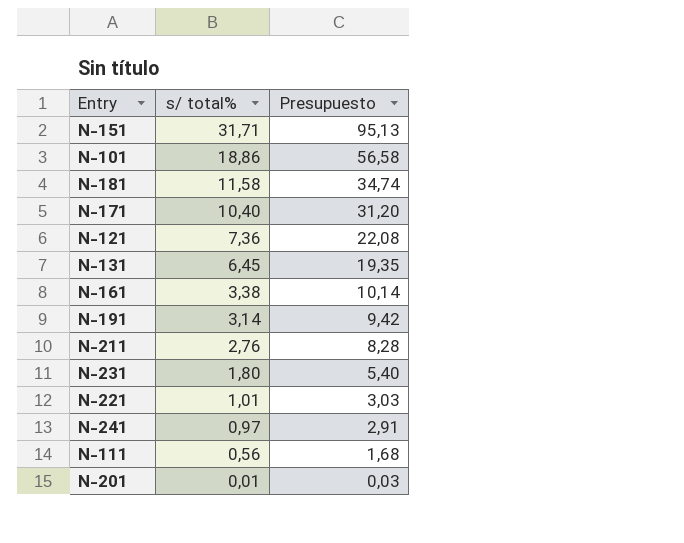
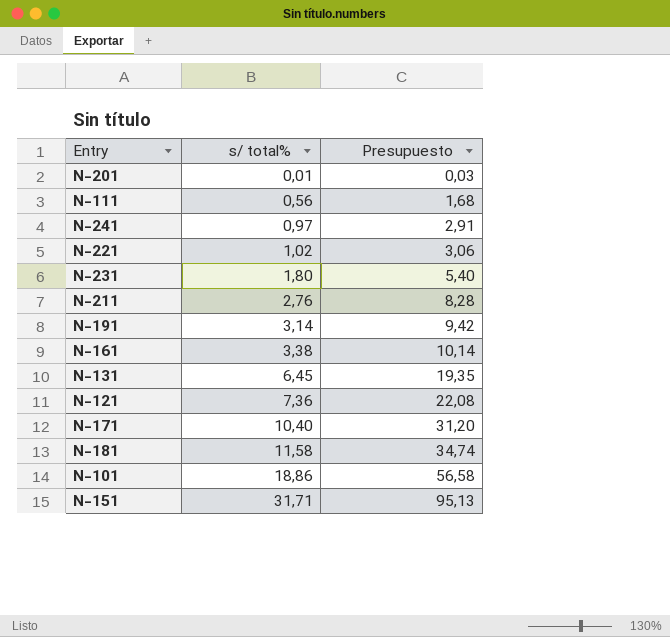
row order: s/ total% descending -> s/ total% ascending
N-221 | s/ total%: 1,01 -> 1,02
N-221 | Presupuesto: 3,03 -> 3,06

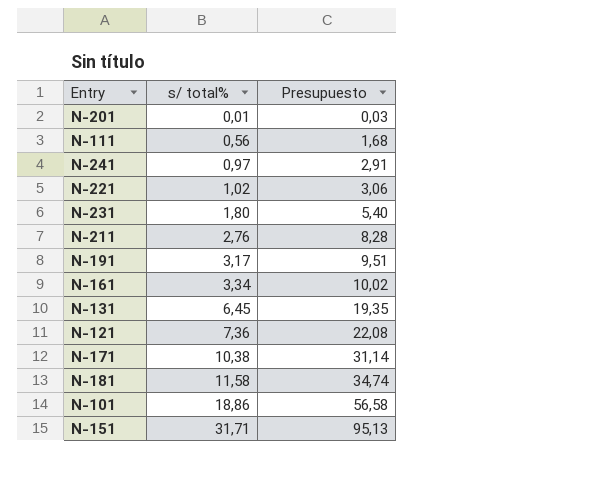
N-191 | s/ total%: 3,14 -> 3,17
N-191 | Presupuesto: 9,42 -> 9,51
N-161 | s/ total%: 3,38 -> 3,34
N-161 | Presupuesto: 10,14 -> 10,02
N-171 | s/ total%: 10,40 -> 10,38
N-171 | Presupuesto: 31,20 -> 31,14

